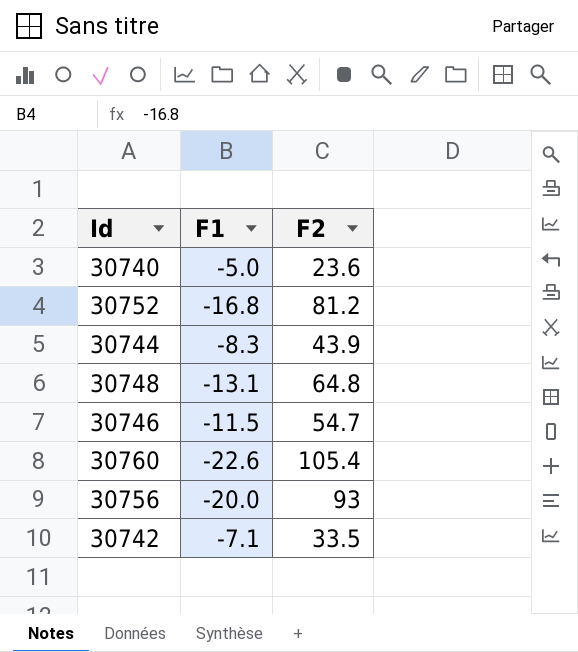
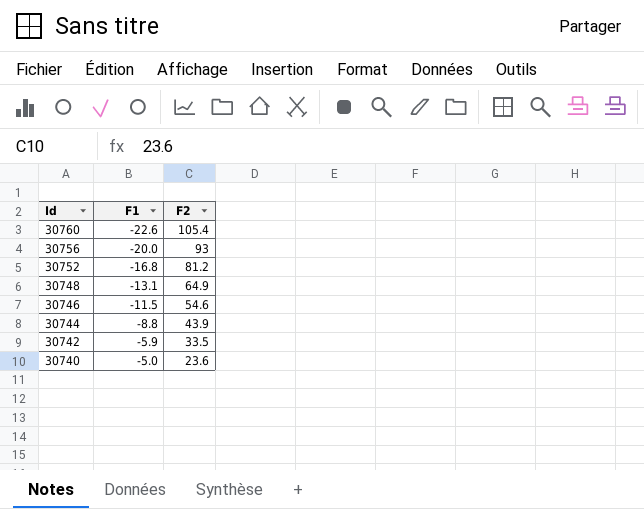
row order: none -> Id descending
30748 | F2: 64.8 -> 64.9
30746 | F2: 54.7 -> 54.6
30744 | F1: -8.3 -> -8.8
30742 | F1: -7.1 -> -5.9

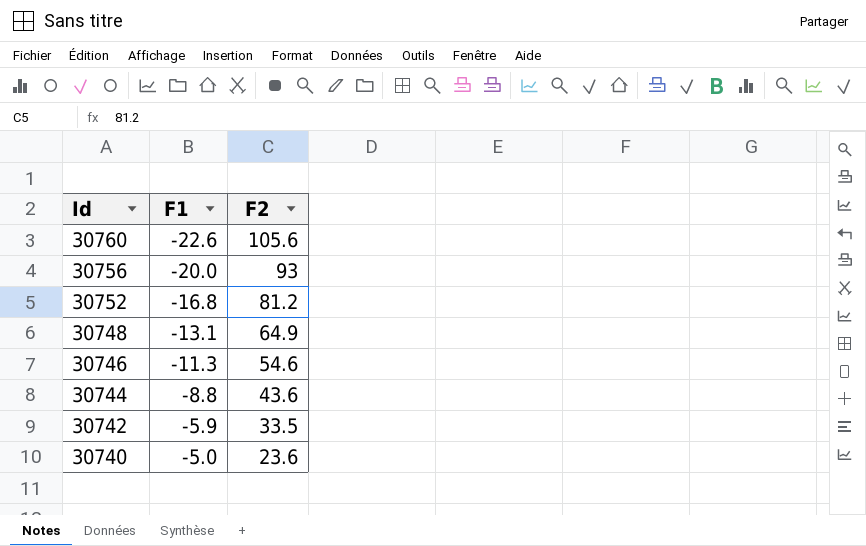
30760 | F2: 105.4 -> 105.6
30746 | F1: -11.5 -> -11.3
30744 | F2: 43.9 -> 43.6

